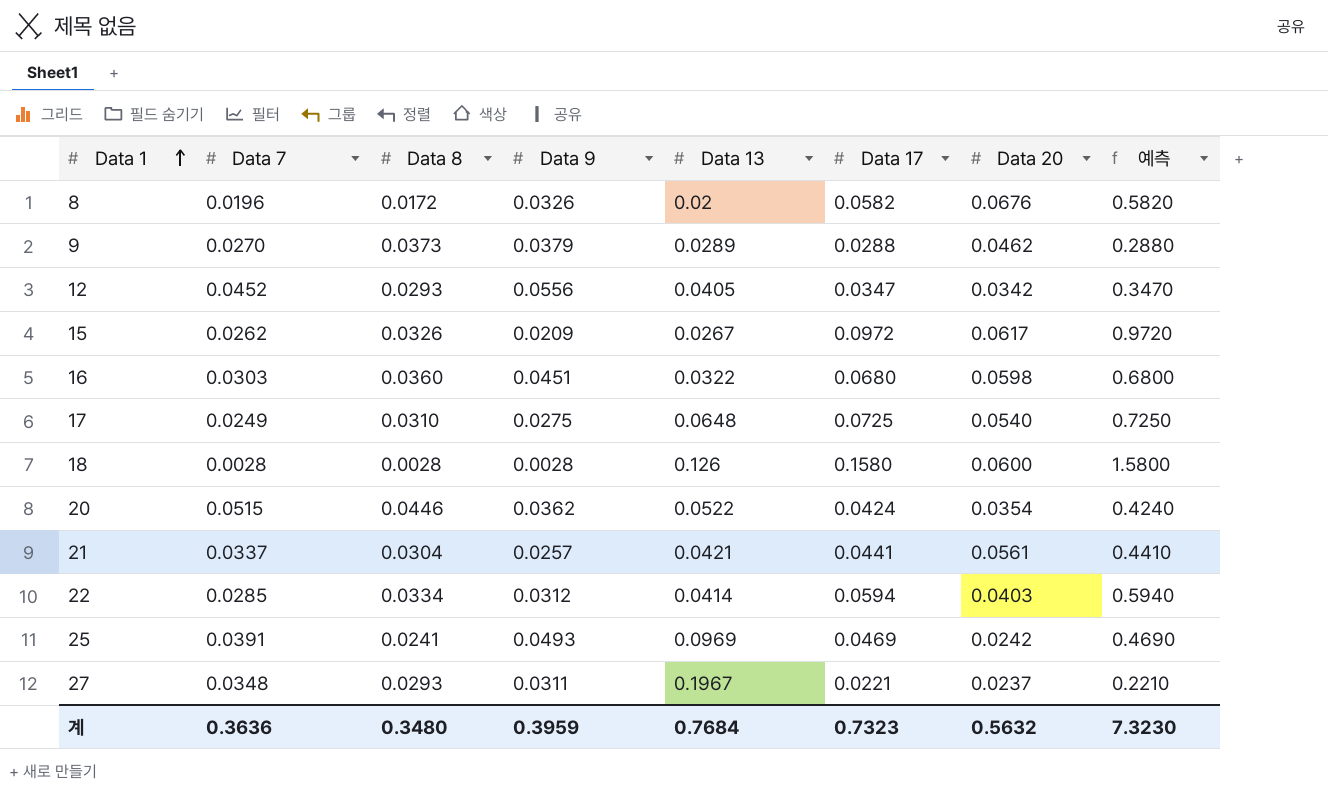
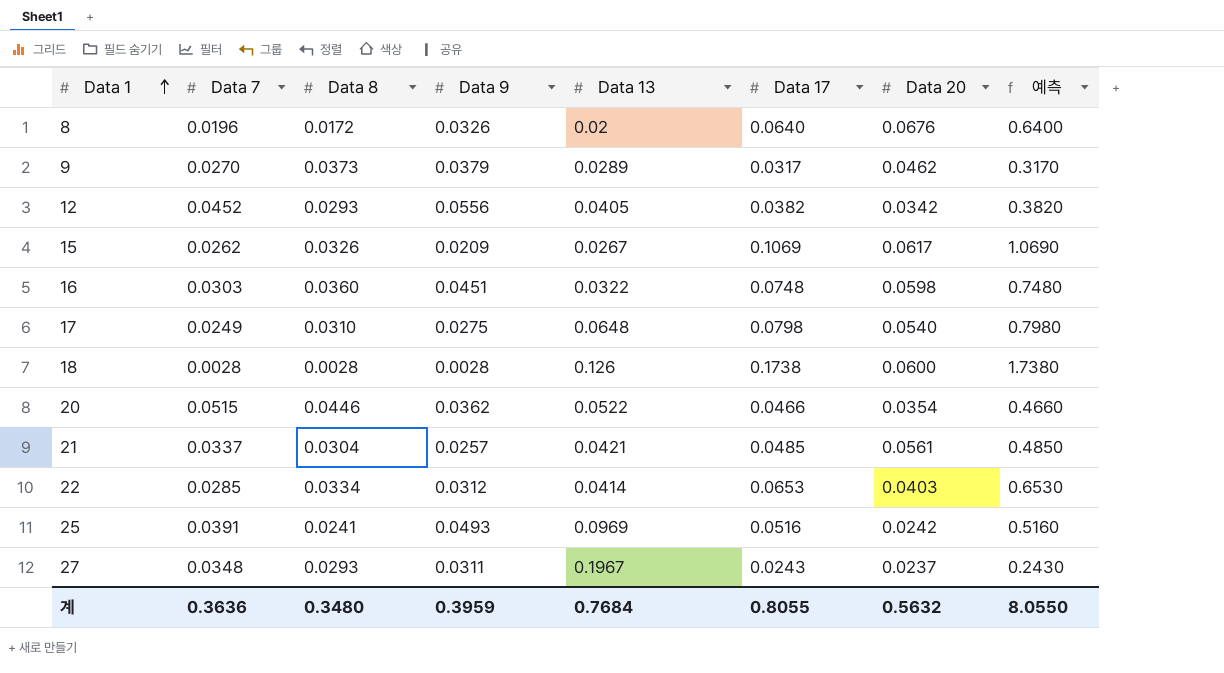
8 | Data 17: 0.0582 -> 0.0640
8 | 예측: 0.5820 -> 0.6400
9 | Data 17: 0.0288 -> 0.0317
9 | 예측: 0.2880 -> 0.3170
12 | Data 17: 0.0347 -> 0.0382
12 | 예측: 0.3470 -> 0.3820
15 | Data 17: 0.0972 -> 0.1069
15 | 예측: 0.9720 -> 1.0690
16 | Data 17: 0.0680 -> 0.0748
16 | 예측: 0.6800 -> 0.7480
17 | Data 17: 0.0725 -> 0.0798
17 | 예측: 0.7250 -> 0.7980
18 | Data 17: 0.1580 -> 0.1738
18 | 예측: 1.5800 -> 1.7380
20 | Data 17: 0.0424 -> 0.0466
20 | 예측: 0.4240 -> 0.4660
21 | Data 17: 0.0441 -> 0.0485
21 | 예측: 0.4410 -> 0.4850
22 | Data 17: 0.0594 -> 0.0653
22 | 예측: 0.5940 -> 0.6530
25 | Data 17: 0.0469 -> 0.0516
25 | 예측: 0.4690 -> 0.5160
27 | Data 17: 0.0221 -> 0.0243
27 | 예측: 0.2210 -> 0.2430
계 | Data 17: 0.7323 -> 0.8055
계 | 예측: 7.3230 -> 8.0550

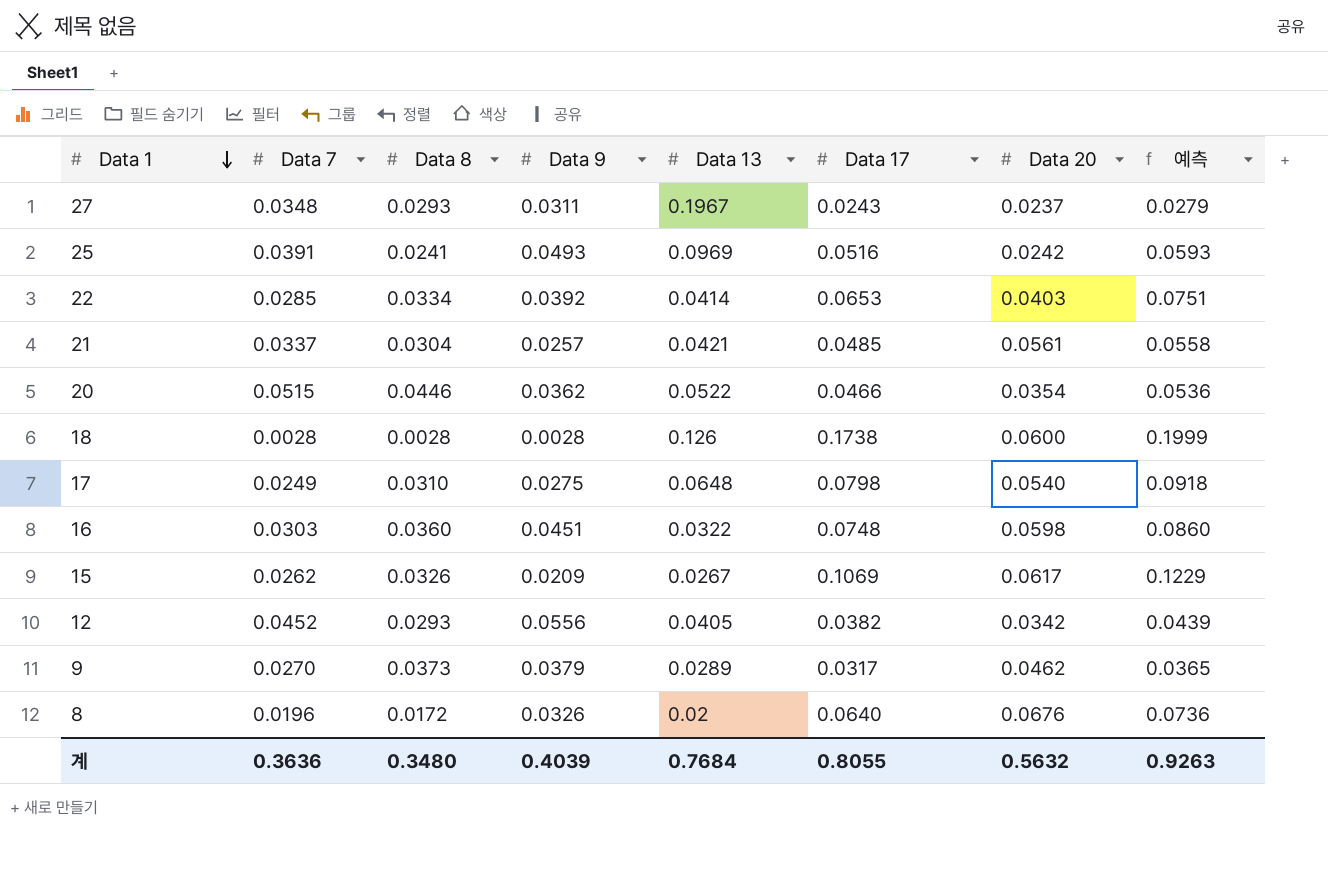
row order: Data 1 ascending -> Data 1 descending
column 예측 | formula: [Data 17] * 10 -> [Data 17] * 1.15
22 | Data 9: 0.0312 -> 0.0392
계 | Data 9: 0.3959 -> 0.4039
계 | 예측: 8.0550 -> 0.9263

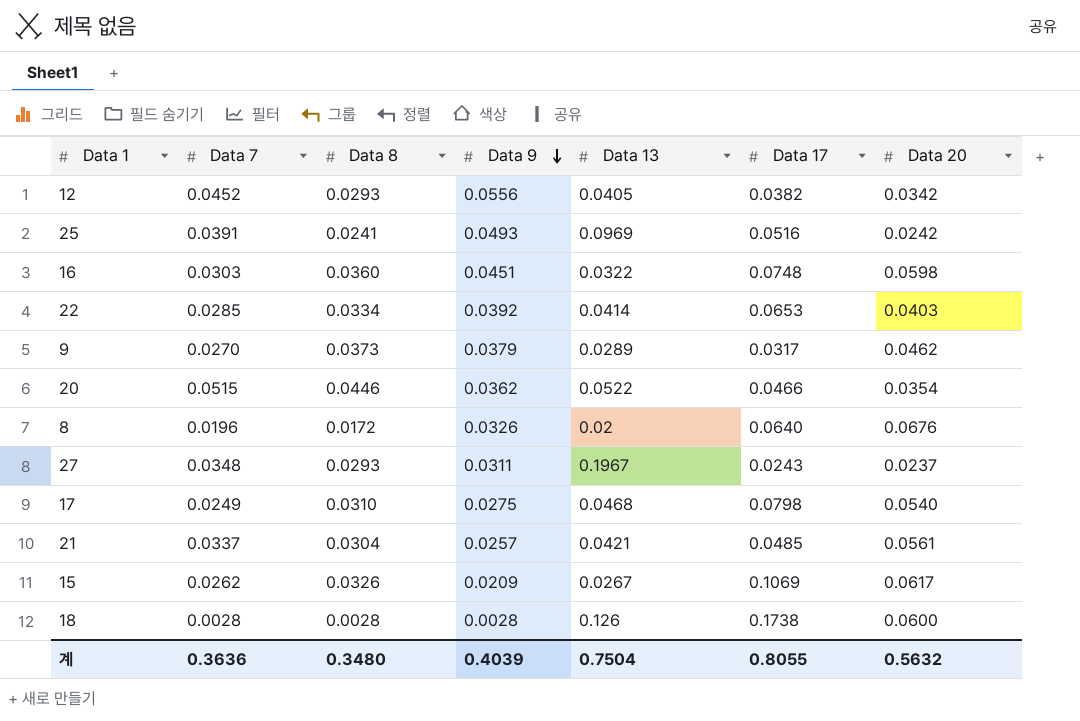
row order: Data 1 descending -> Data 9 descending
column 예측 | formula: [Data 17] * 1.15 -> none
17 | Data 13: 0.0648 -> 0.0468
계 | Data 13: 0.7684 -> 0.7504

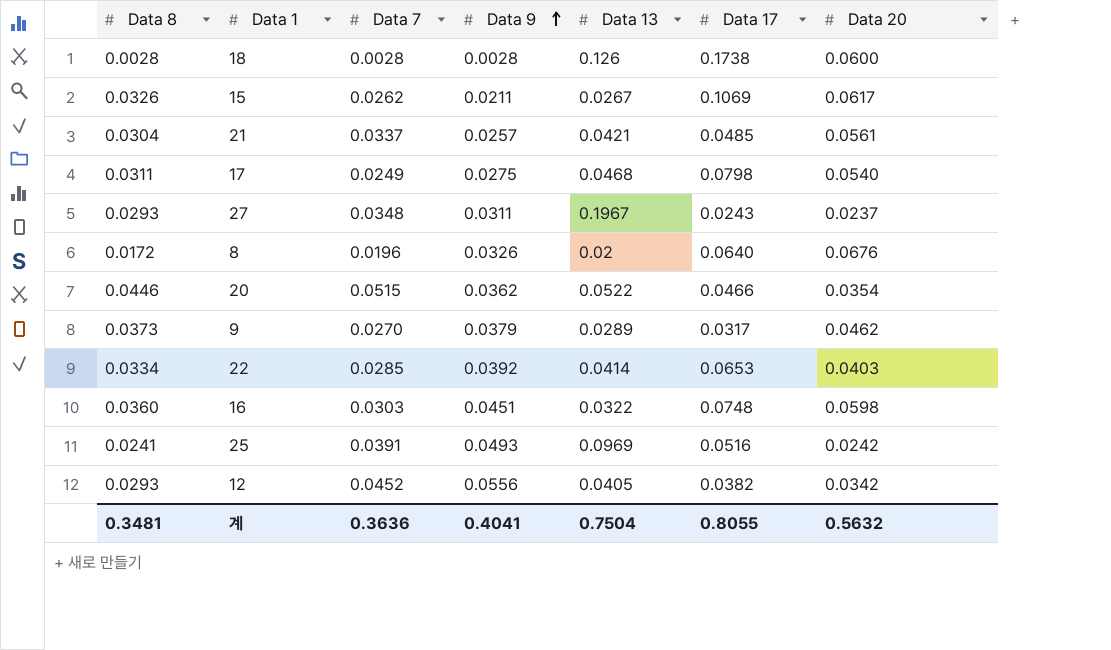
row order: Data 9 descending -> Data 9 ascending
column Data 8 | position: 3 -> 1
15 | Data 9: 0.0209 -> 0.0211
17 | Data 8: 0.0310 -> 0.0311
계 | Data 8: 0.3480 -> 0.3481
계 | Data 9: 0.4039 -> 0.4041

